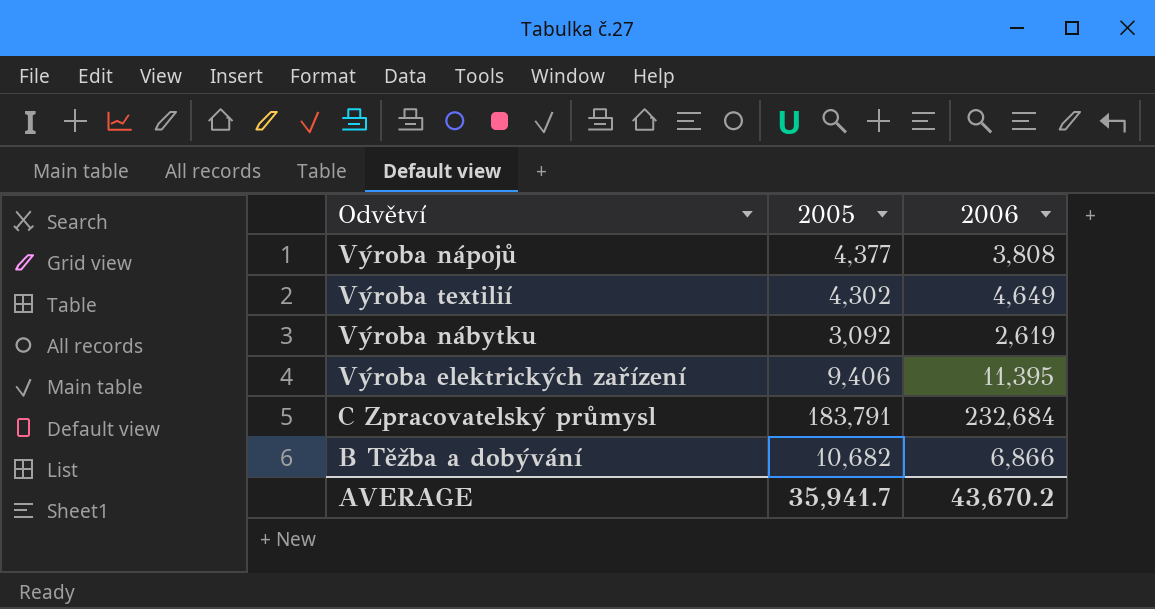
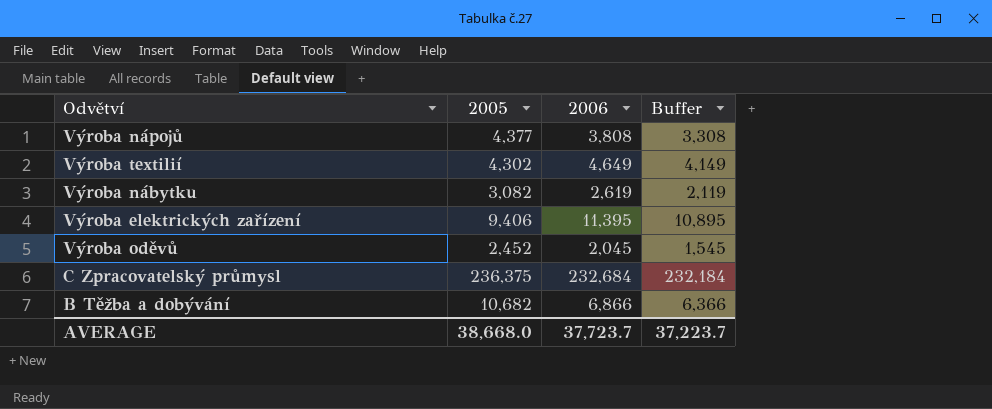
column Buffer | formula: none -> [2006] - 500
Výroba nábytku | 2005: 3,092 -> 3,082
row Výroba oděvů: none -> 2,452 | 2,045 | 1,545
C Zpracovatelský průmysl | 2005: 183,791 -> 236,375
AVERAGE | 2005: 35,941.7 -> 38,668.0
AVERAGE | 2006: 43,670.2 -> 37,723.7

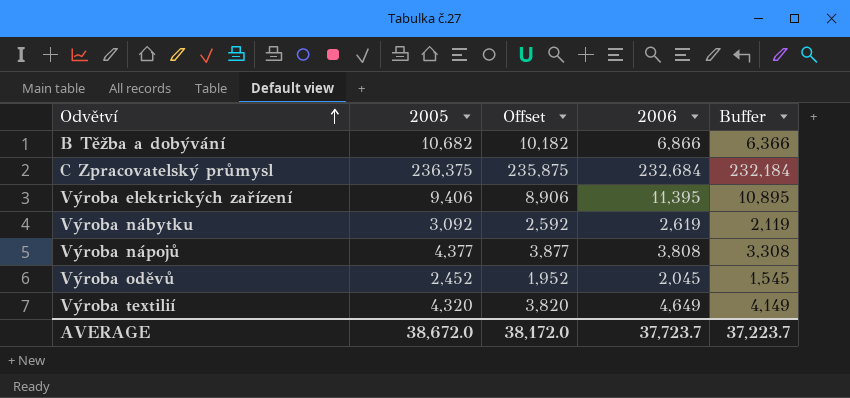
row order: none -> Odvětví ascending
column Offset | formula: none -> [2005] - 500
Výroba nábytku | 2005: 3,082 -> 3,092
Výroba textilií | 2005: 4,302 -> 4,320
AVERAGE | 2005: 38,668.0 -> 38,672.0

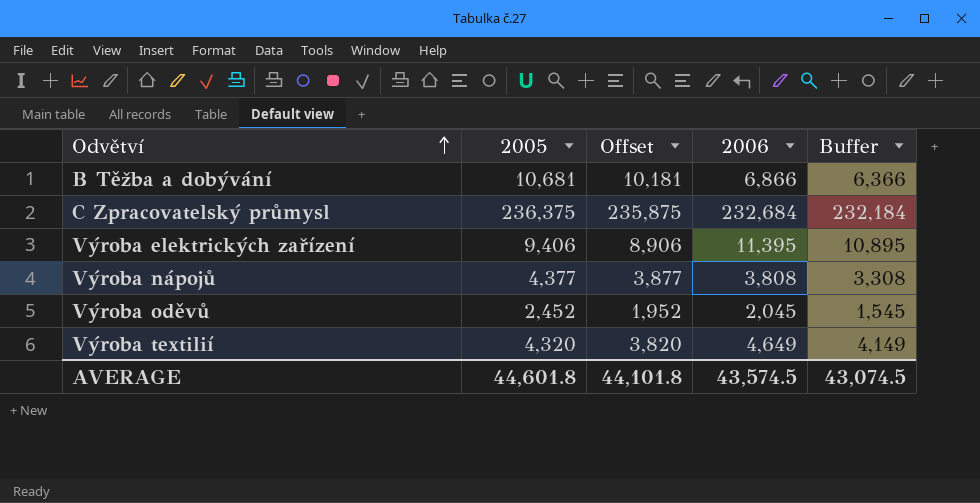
row Výroba nábytku: 3,092 | 2,592 | 2,619 | 2,119 -> none
B Těžba a dobývání | 2005: 10,682 -> 10,681
B Těžba a dobývání | Offset: 10,182 -> 10,181
AVERAGE | 2005: 38,672.0 -> 44,601.8
AVERAGE | Offset: 38,172.0 -> 44,101.8
AVERAGE | 2006: 37,723.7 -> 43,574.5
AVERAGE | Buffer: 37,223.7 -> 43,074.5

